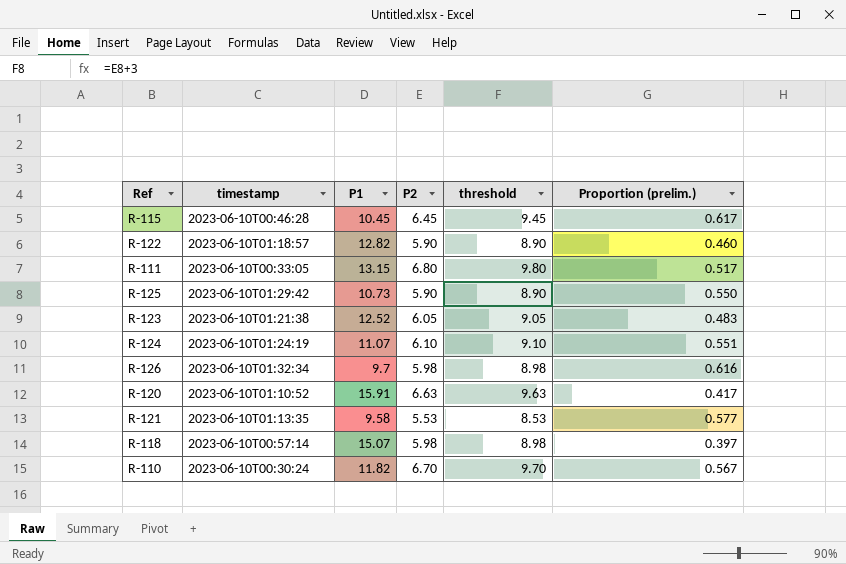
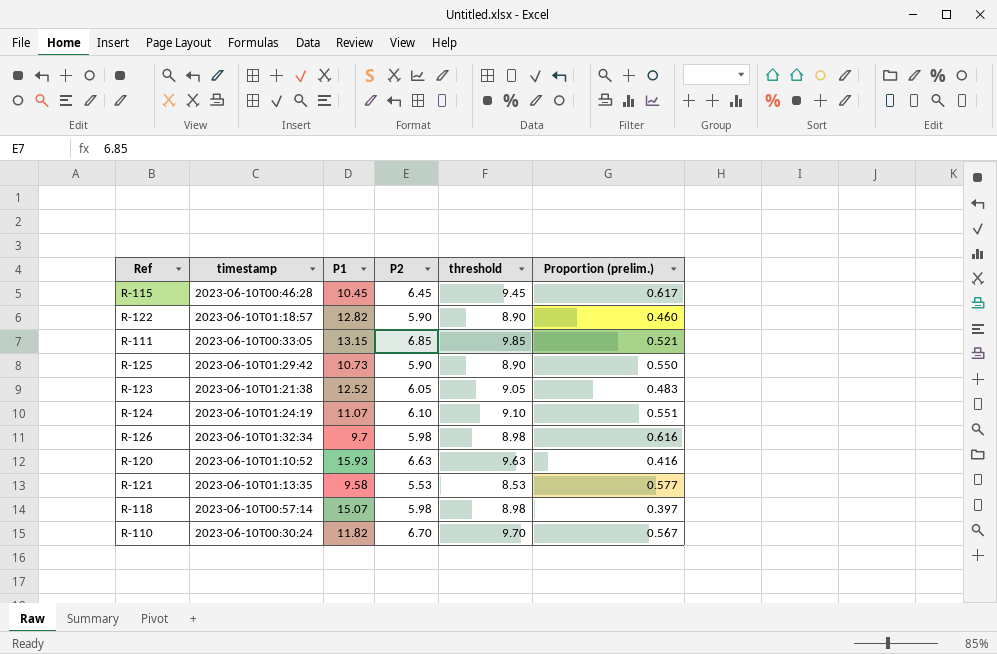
R-111 | P2: 6.80 -> 6.85
R-111 | threshold: 9.80 -> 9.85
R-111 | Proportion (prelim.): 0.517 -> 0.521
R-120 | P1: 15.91 -> 15.93
R-120 | Proportion (prelim.): 0.417 -> 0.416

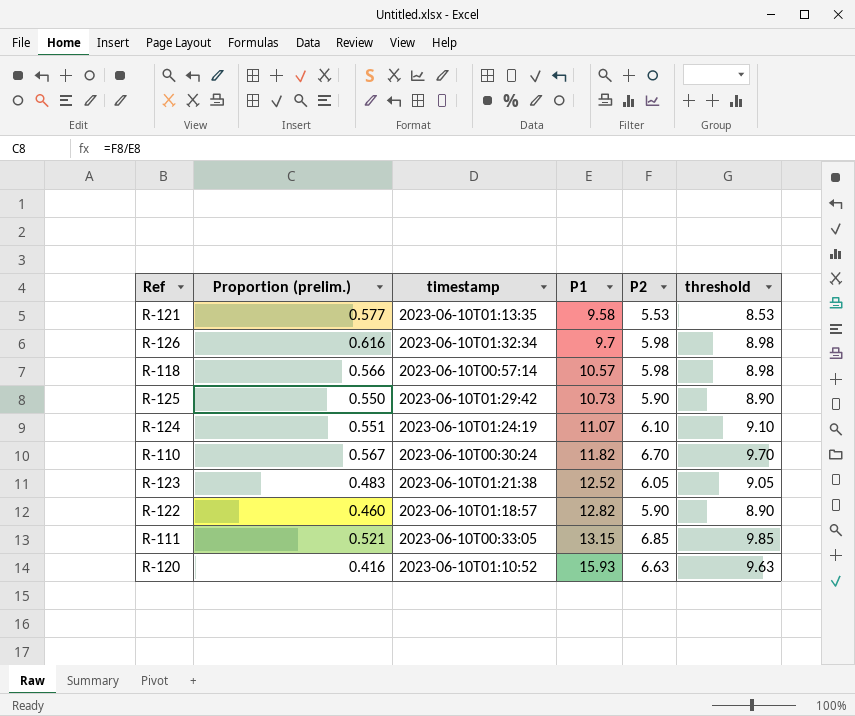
row order: none -> P1 ascending
column Proportion (prelim.) | position: 6 -> 2
row R-115: 2023-06-10T00:46:28 | 10.45 | 6.45 | 9.45 | 0.617 -> none
R-118 | Proportion (prelim.): 0.397 -> 0.566
R-118 | P1: 15.07 -> 10.57

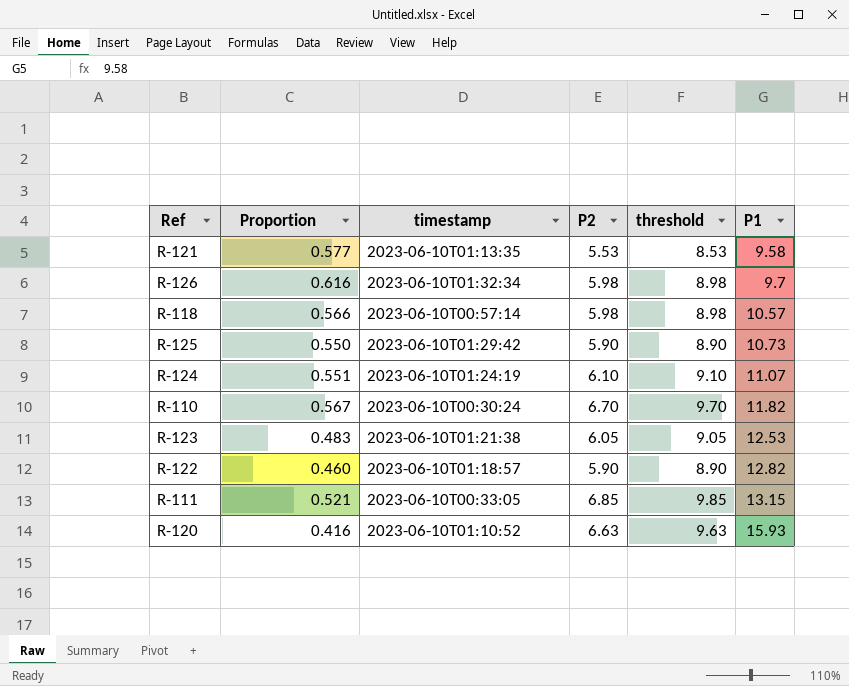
column name: Proportion (prelim.) -> Proportion
column P1 | position: 4 -> 6
R-123 | P1: 12.52 -> 12.53

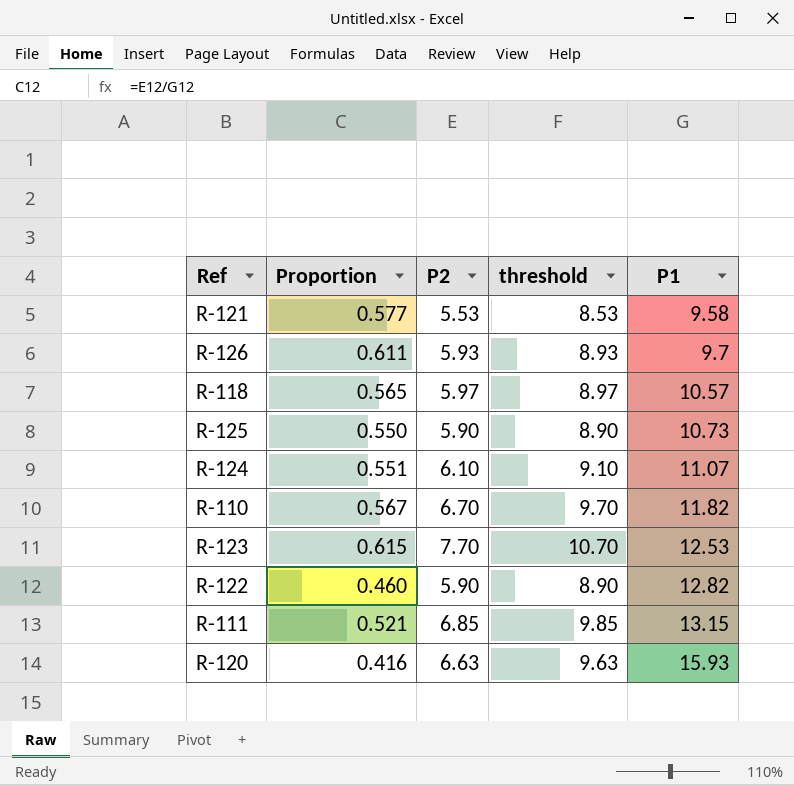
column timestamp | position: 3 -> none
R-126 | Proportion: 0.616 -> 0.611
R-126 | P2: 5.98 -> 5.93
R-126 | threshold: 8.98 -> 8.93
R-118 | Proportion: 0.566 -> 0.565
R-118 | P2: 5.98 -> 5.97
R-118 | threshold: 8.98 -> 8.97
R-123 | Proportion: 0.483 -> 0.615
R-123 | P2: 6.05 -> 7.70
R-123 | threshold: 9.05 -> 10.70

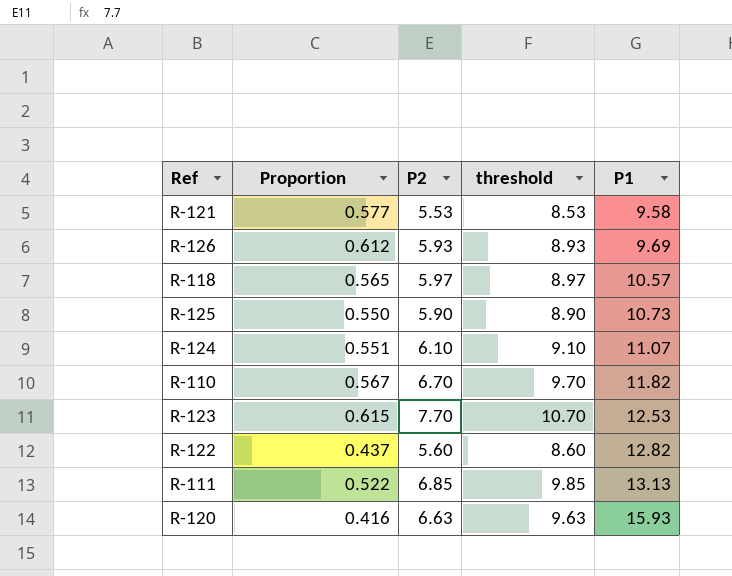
R-126 | Proportion: 0.611 -> 0.612
R-126 | P1: 9.7 -> 9.69
R-122 | Proportion: 0.460 -> 0.437
R-122 | P2: 5.90 -> 5.60
R-122 | threshold: 8.90 -> 8.60
R-111 | Proportion: 0.521 -> 0.522
R-111 | P1: 13.15 -> 13.13

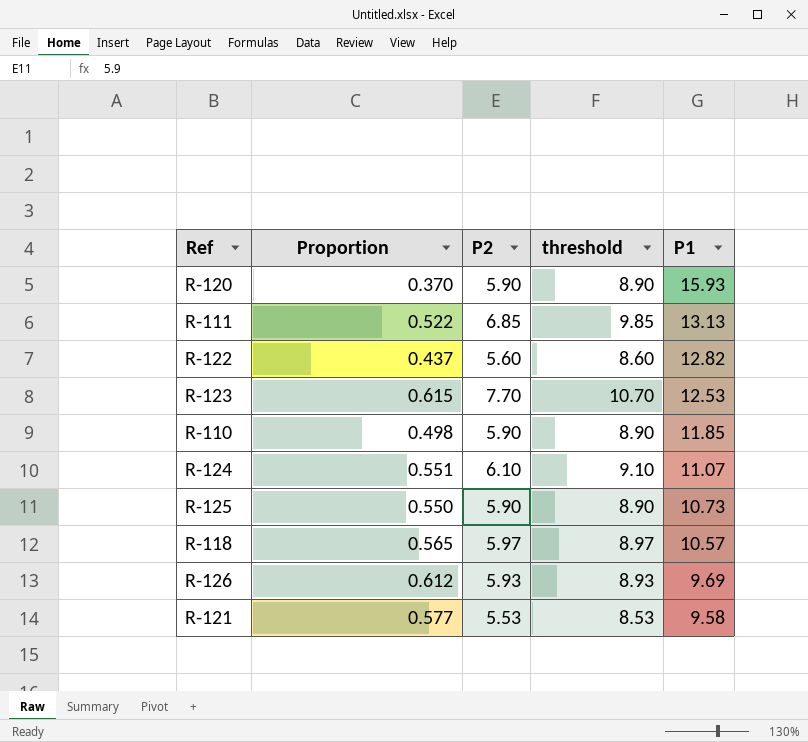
row order: P1 ascending -> P1 descending
R-120 | Proportion: 0.416 -> 0.370
R-120 | P2: 6.63 -> 5.90
R-120 | threshold: 9.63 -> 8.90
R-110 | Proportion: 0.567 -> 0.498
R-110 | P2: 6.70 -> 5.90
R-110 | threshold: 9.70 -> 8.90
R-110 | P1: 11.82 -> 11.85

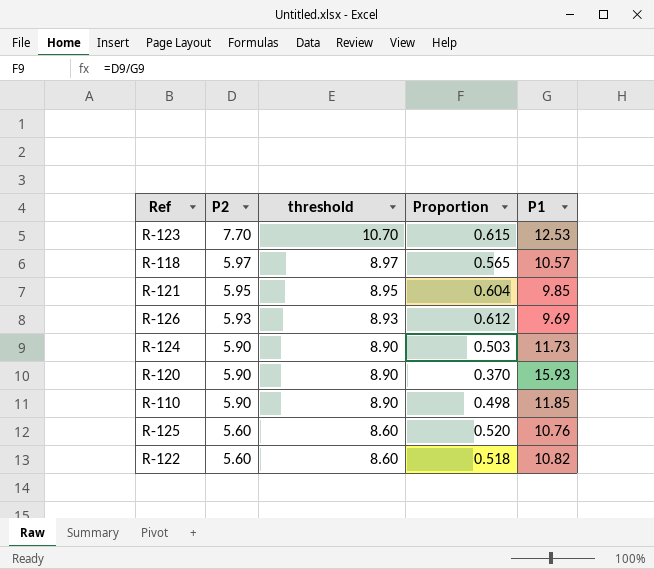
row order: P1 descending -> P2 descending
column Proportion | position: 2 -> 4
row R-111: 0.522 | 6.85 | 9.85 | 13.13 -> none
R-121 | P2: 5.53 -> 5.95
R-121 | threshold: 8.53 -> 8.95
R-121 | Proportion: 0.577 -> 0.604
R-121 | P1: 9.58 -> 9.85
R-124 | P2: 6.10 -> 5.90
R-124 | threshold: 9.10 -> 8.90
R-124 | Proportion: 0.551 -> 0.503
R-124 | P1: 11.07 -> 11.73
R-125 | P2: 5.90 -> 5.60
R-125 | threshold: 8.90 -> 8.60
R-125 | Proportion: 0.550 -> 0.520
R-125 | P1: 10.73 -> 10.76
R-122 | Proportion: 0.437 -> 0.518
R-122 | P1: 12.82 -> 10.82

